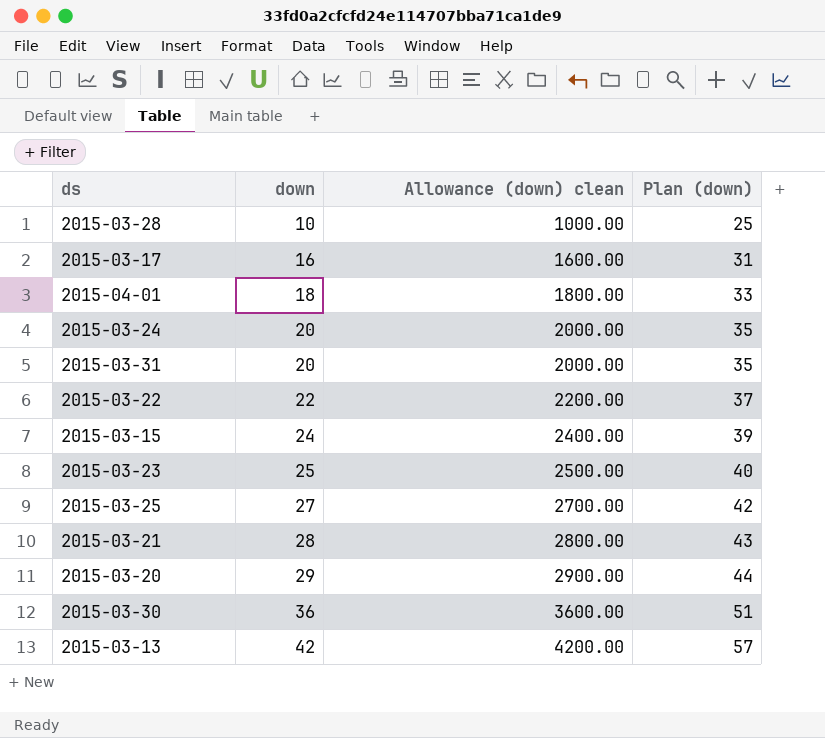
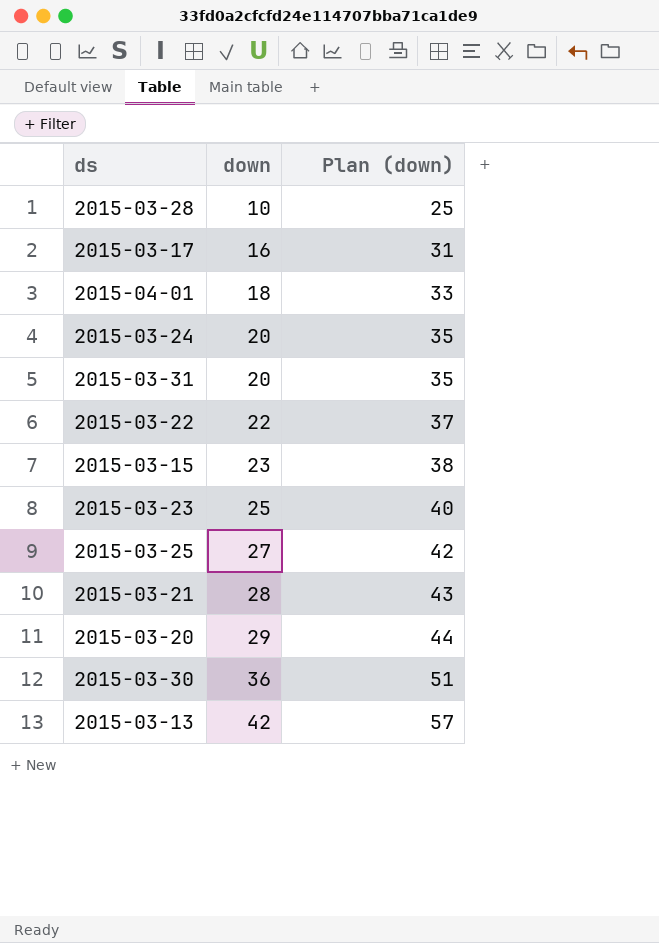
column Allowance (down) clean | formula: [down] * 100 -> none
2015-03-15 | down: 24 -> 23
2015-03-15 | Plan (down): 39 -> 38

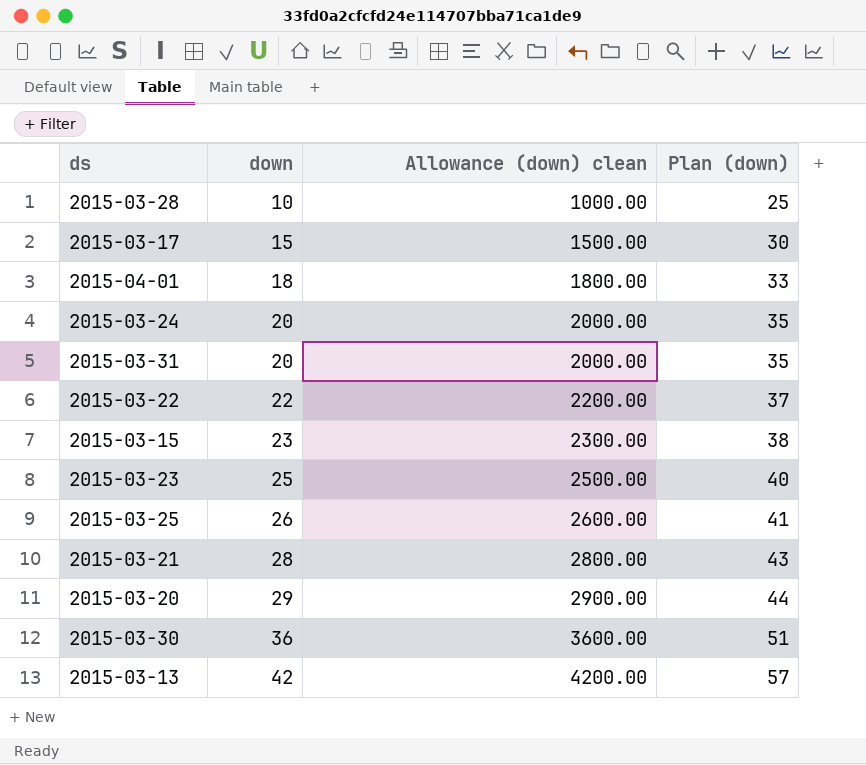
column Allowance (down) clean | formula: none -> [down] * 100
2015-03-17 | down: 16 -> 15
2015-03-17 | Plan (down): 31 -> 30
2015-03-25 | down: 27 -> 26
2015-03-25 | Plan (down): 42 -> 41

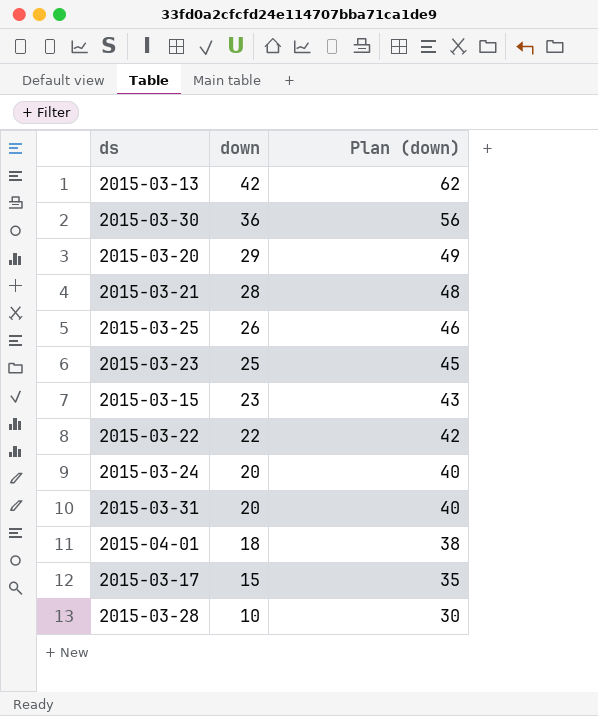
row order: down ascending -> down descending
column Allowance (down) clean | formula: [down] * 100 -> none
column Plan (down) | formula: [down] + 15 -> [down] + 20

